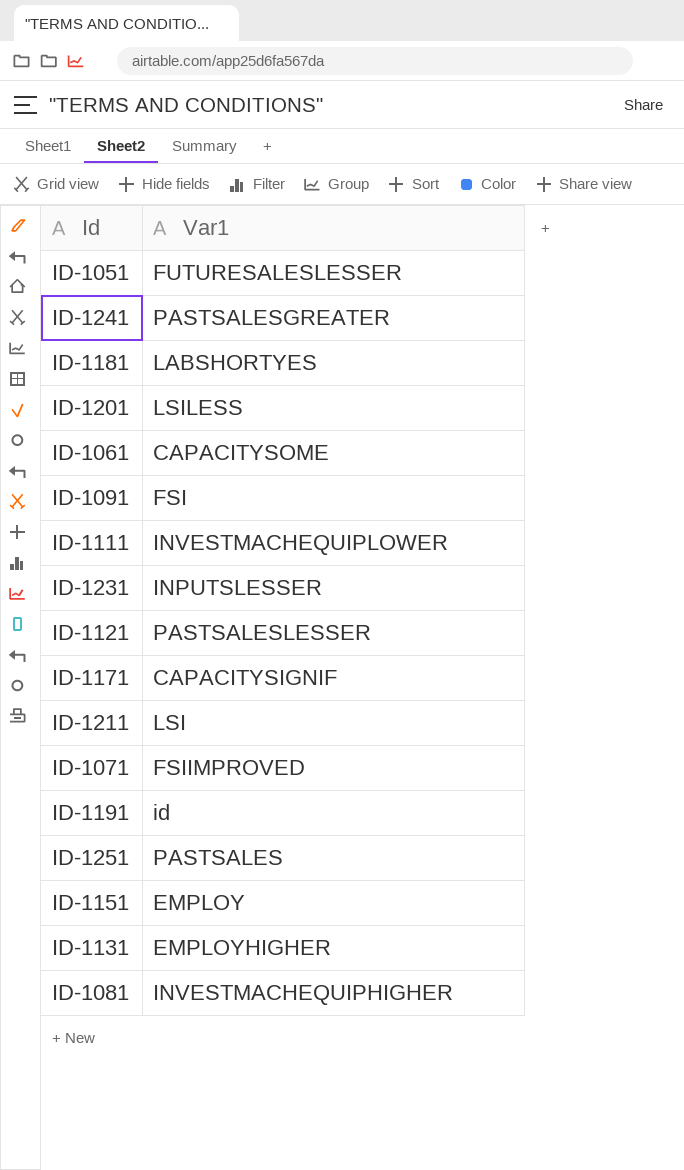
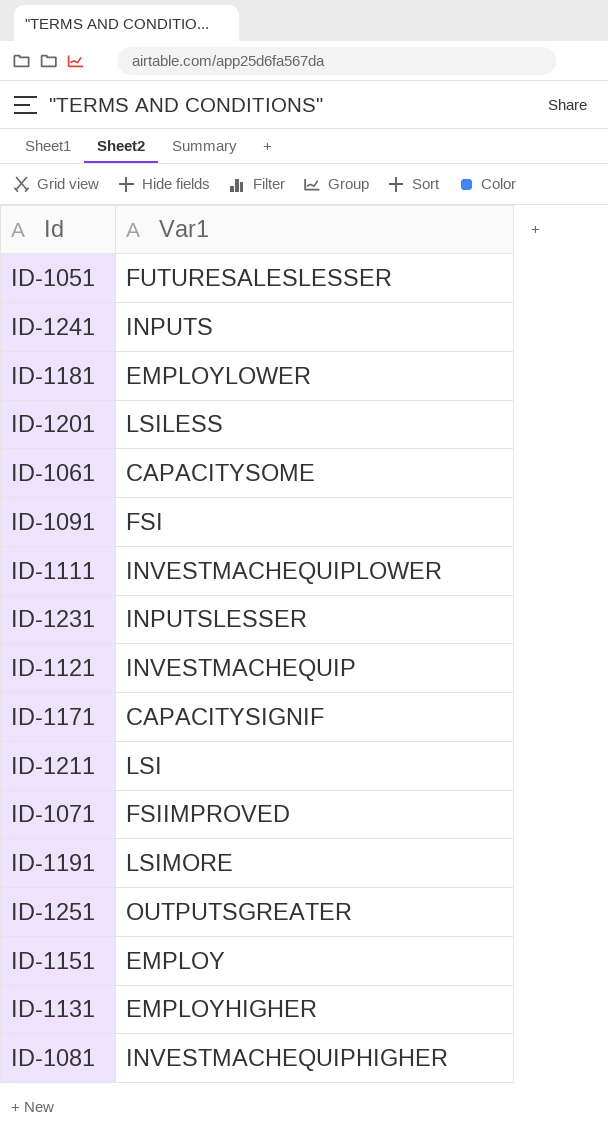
ID-1241 | Var1: PASTSALESGREATER -> INPUTS
ID-1181 | Var1: LABSHORTYES -> EMPLOYLOWER
ID-1121 | Var1: PASTSALESLESSER -> INVESTMACHEQUIP
ID-1191 | Var1: id -> LSIMORE
ID-1251 | Var1: PASTSALES -> OUTPUTSGREATER

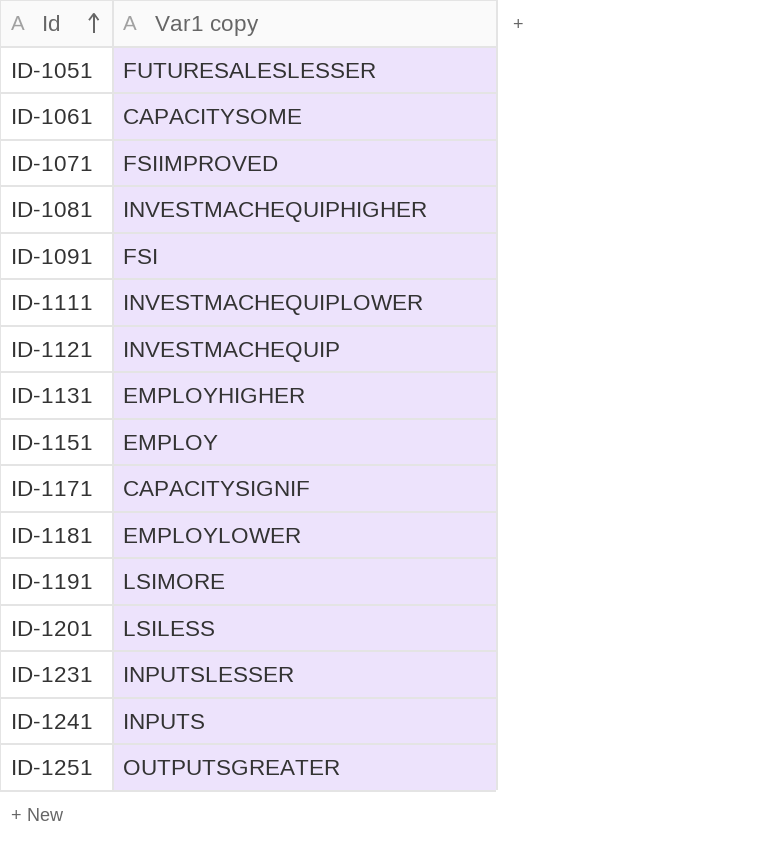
row order: none -> Id ascending
column name: Var1 -> Var1 copy
row ID-1211: LSI -> none

